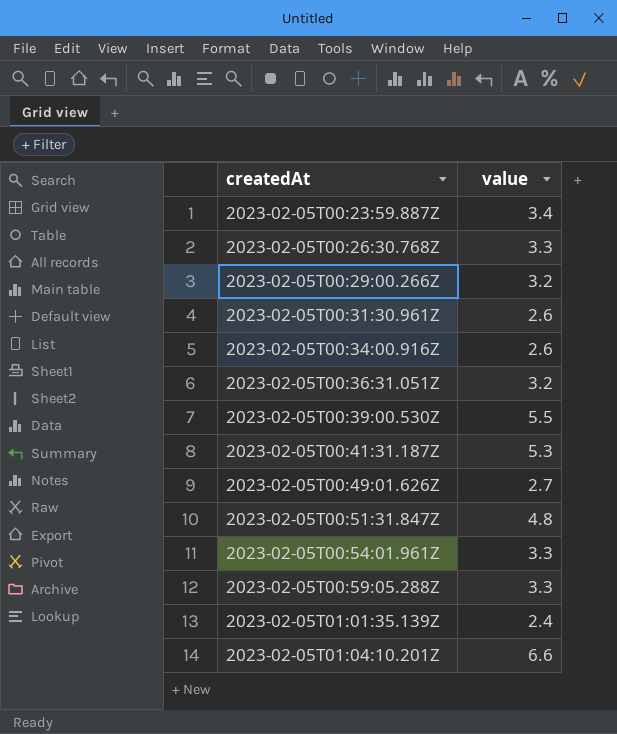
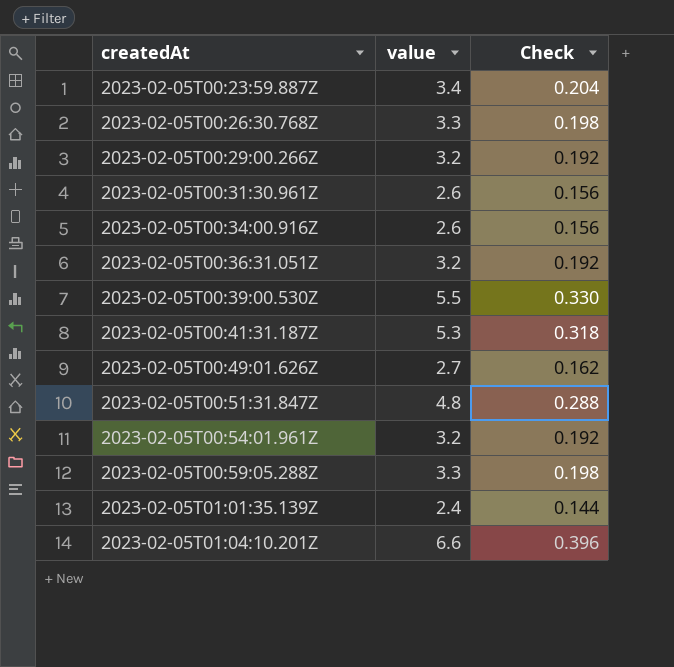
column Check | formula: none -> [value] * 0.06
2023-02-05T00:54:01.961Z | value: 3.3 -> 3.2

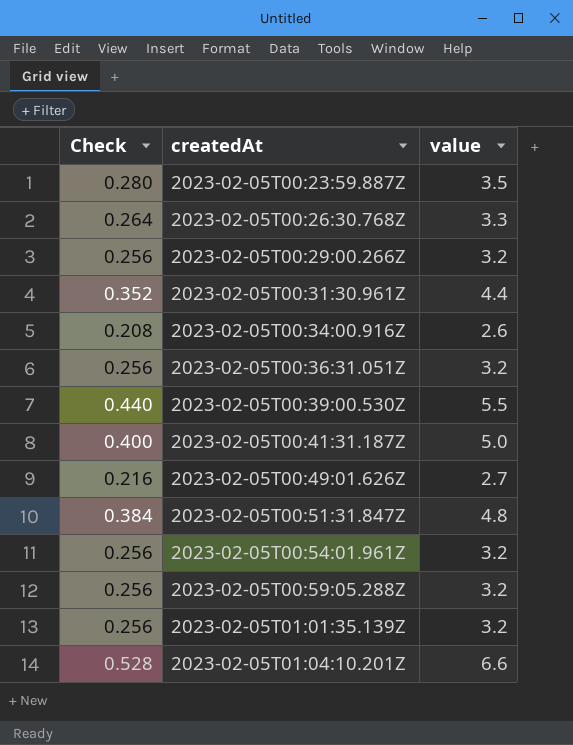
column Check | formula: [value] * 0.06 -> [value] * 0.08
column Check | position: 3 -> 1
2023-02-05T00:23:59.887Z | value: 3.4 -> 3.5
2023-02-05T00:31:30.961Z | value: 2.6 -> 4.4
2023-02-05T00:41:31.187Z | value: 5.3 -> 5.0
2023-02-05T00:59:05.288Z | value: 3.3 -> 3.2
2023-02-05T01:01:35.139Z | value: 2.4 -> 3.2

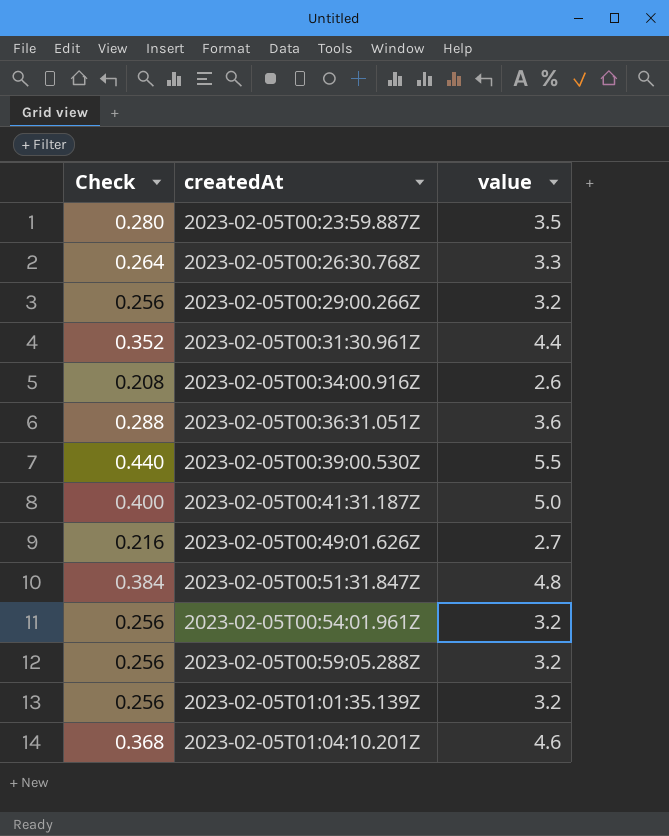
2023-02-05T00:36:31.051Z | Check: 0.256 -> 0.288
2023-02-05T00:36:31.051Z | value: 3.2 -> 3.6
2023-02-05T01:04:10.201Z | Check: 0.528 -> 0.368
2023-02-05T01:04:10.201Z | value: 6.6 -> 4.6

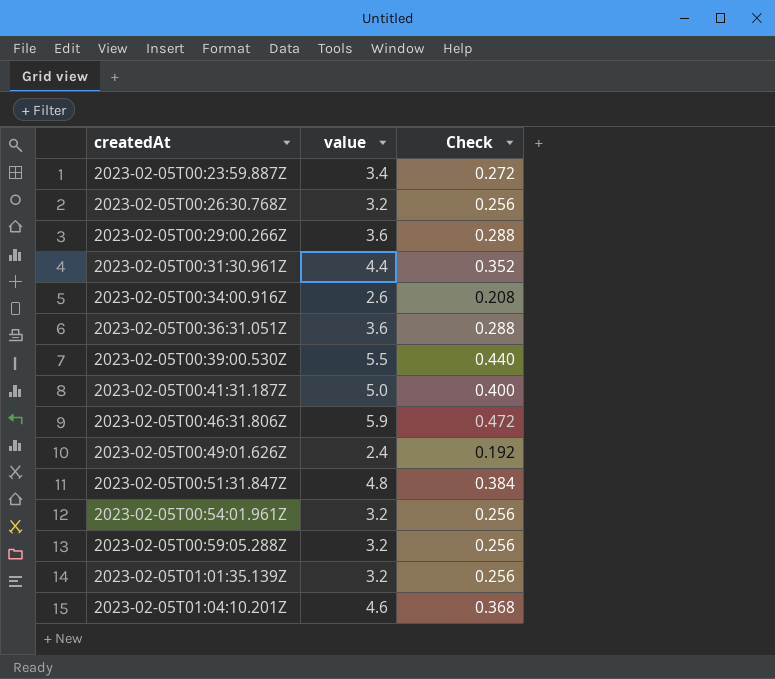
column Check | position: 1 -> 3
2023-02-05T00:23:59.887Z | value: 3.5 -> 3.4
2023-02-05T00:23:59.887Z | Check: 0.280 -> 0.272
2023-02-05T00:26:30.768Z | value: 3.3 -> 3.2
2023-02-05T00:26:30.768Z | Check: 0.264 -> 0.256
2023-02-05T00:29:00.266Z | value: 3.2 -> 3.6
2023-02-05T00:29:00.266Z | Check: 0.256 -> 0.288
row 2023-02-05T00:46:31.806Z: none -> 5.9 | 0.472
2023-02-05T00:49:01.626Z | value: 2.7 -> 2.4
2023-02-05T00:49:01.626Z | Check: 0.216 -> 0.192

